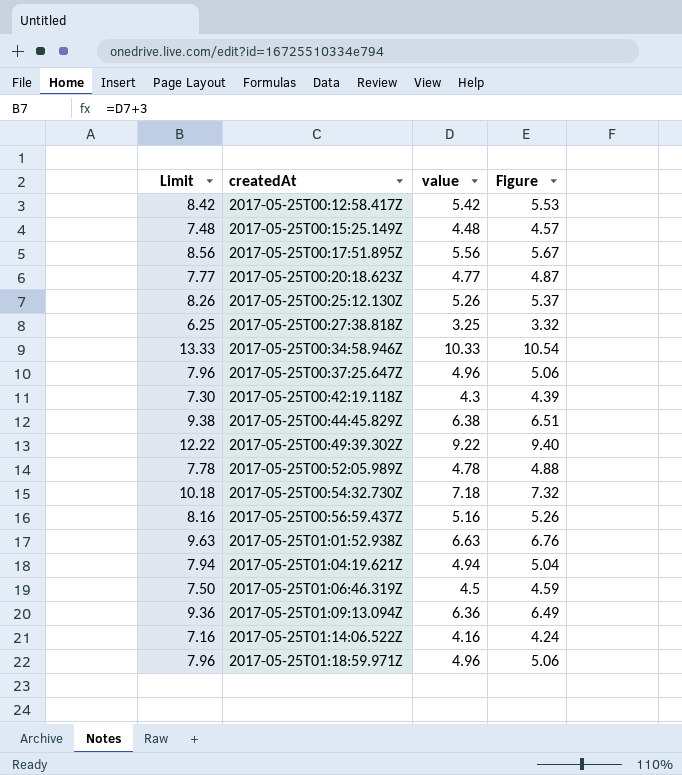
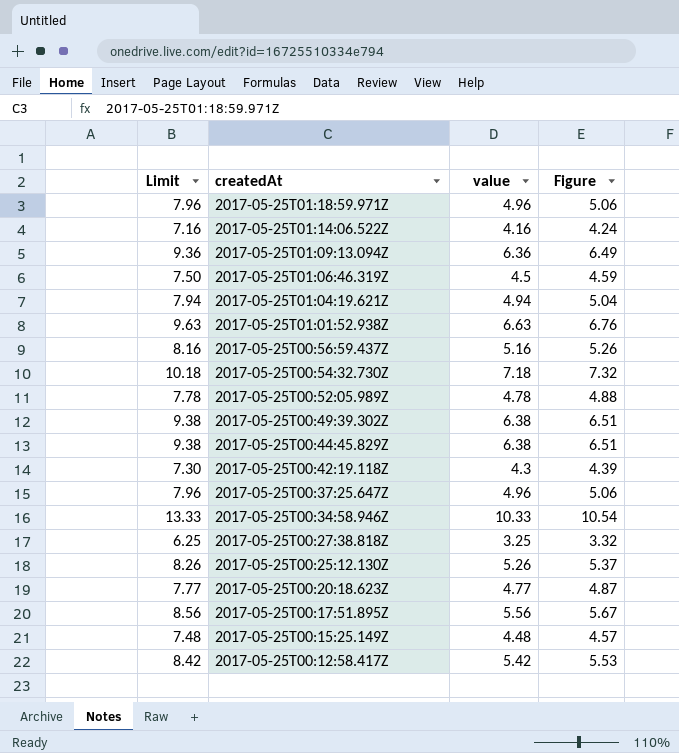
row order: createdAt ascending -> createdAt descending
2017-05-25T00:49:39.302Z | Limit: 12.22 -> 9.38
2017-05-25T00:49:39.302Z | value: 9.22 -> 6.38
2017-05-25T00:49:39.302Z | Figure: 9.40 -> 6.51

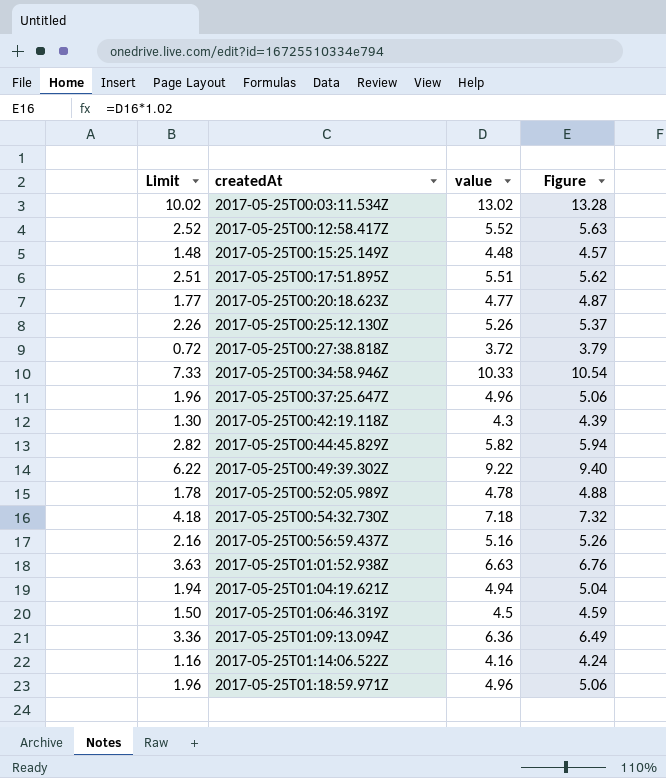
row order: createdAt descending -> createdAt ascending
column Limit | formula: [value] + 3 -> [value] - 3
row 2017-05-25T00:03:11.534Z: none -> 10.02 | 13.02 | 13.28
2017-05-25T00:12:58.417Z | value: 5.42 -> 5.52
2017-05-25T00:12:58.417Z | Figure: 5.53 -> 5.63
2017-05-25T00:17:51.895Z | value: 5.56 -> 5.51
2017-05-25T00:17:51.895Z | Figure: 5.67 -> 5.62
2017-05-25T00:27:38.818Z | value: 3.25 -> 3.72
2017-05-25T00:27:38.818Z | Figure: 3.32 -> 3.79
2017-05-25T00:44:45.829Z | value: 6.38 -> 5.82
2017-05-25T00:44:45.829Z | Figure: 6.51 -> 5.94
2017-05-25T00:49:39.302Z | value: 6.38 -> 9.22
2017-05-25T00:49:39.302Z | Figure: 6.51 -> 9.40

